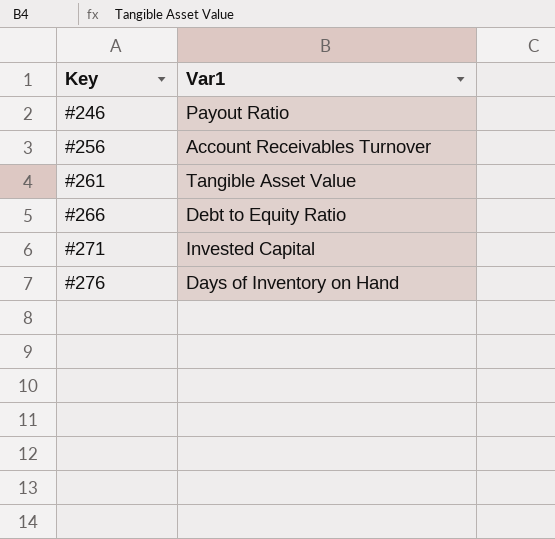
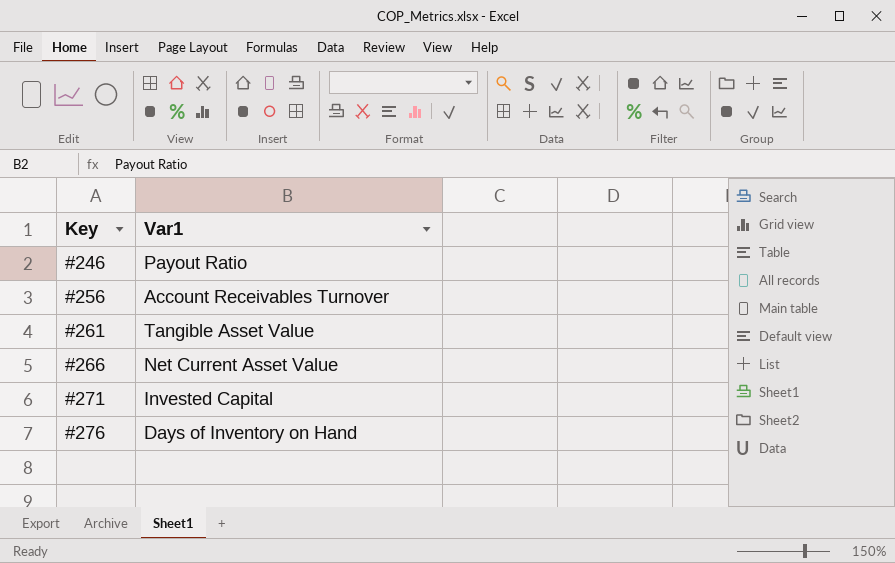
#266 | Var1: Debt to Equity Ratio -> Net Current Asset Value

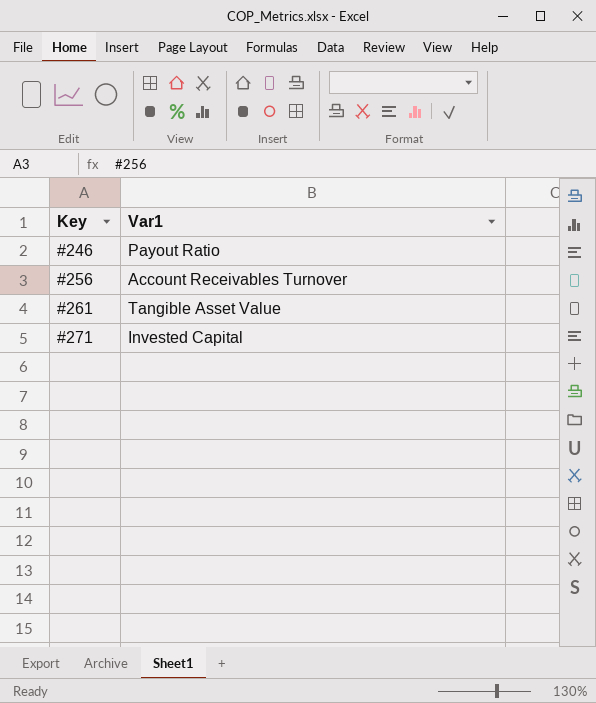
row #266: Net Current Asset Value -> none
row #276: Days of Inventory on Hand -> none

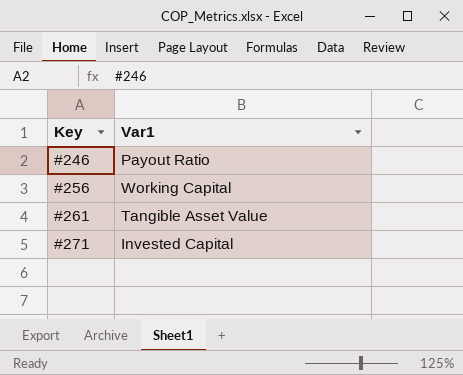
#256 | Var1: Account Receivables Turnover -> Working Capital

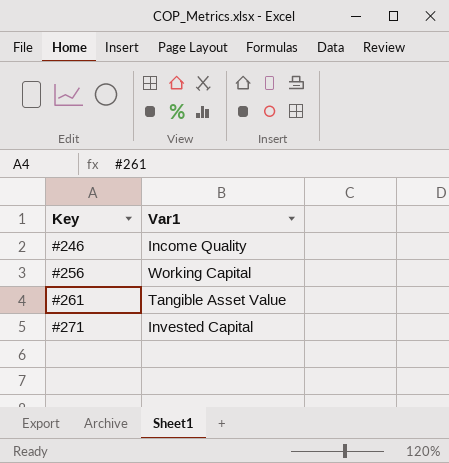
#246 | Var1: Payout Ratio -> Income Quality

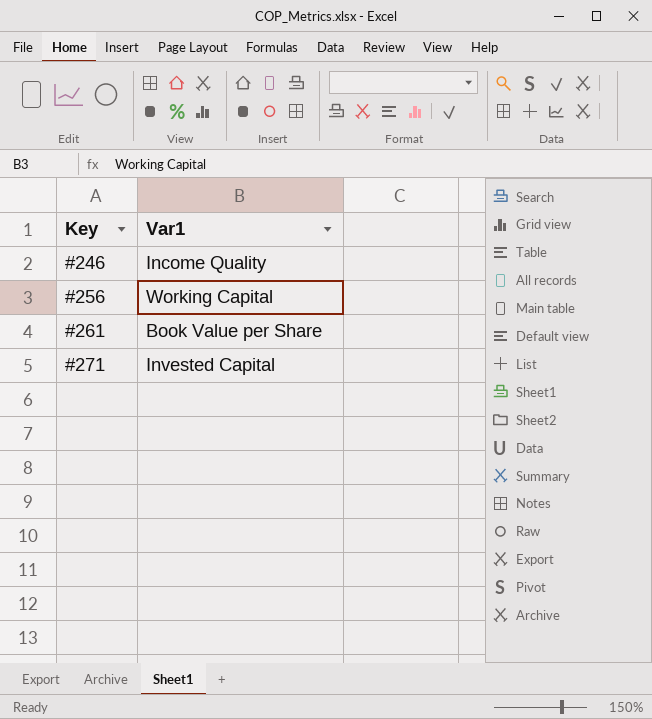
#261 | Var1: Tangible Asset Value -> Book Value per Share

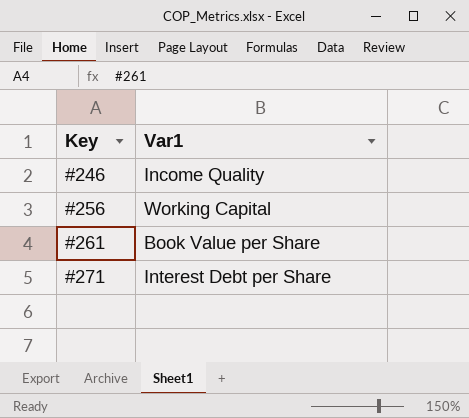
#271 | Var1: Invested Capital -> Interest Debt per Share

